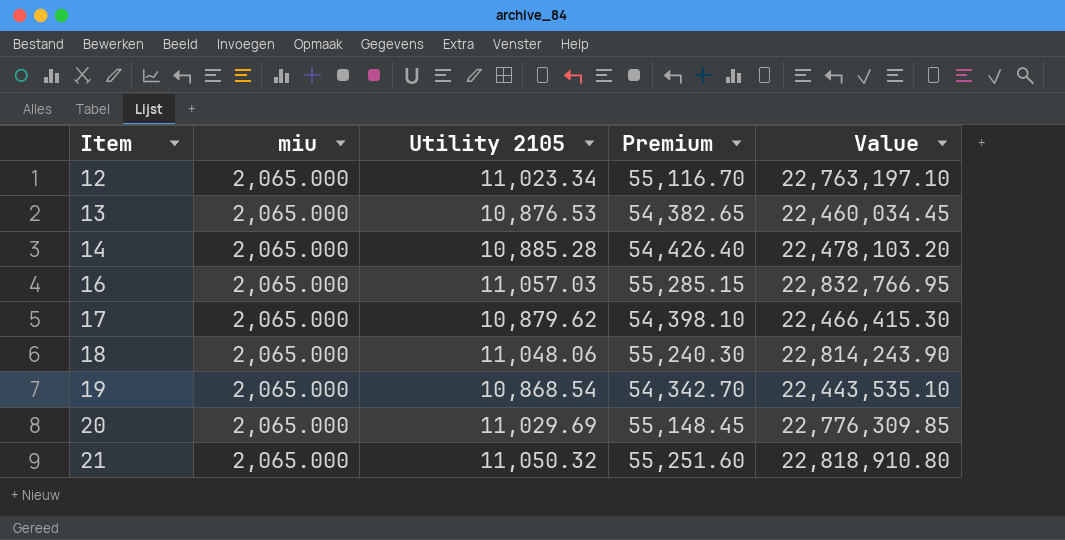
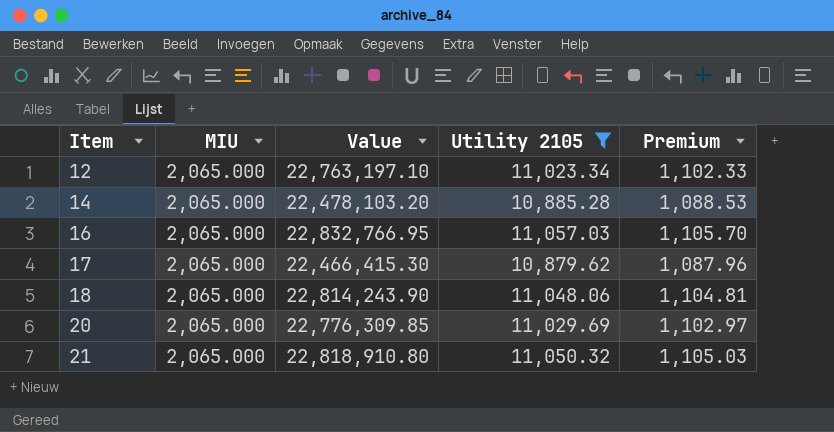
filter: none -> Utility 2105 >= 10,879.62
column name: miu -> MIU
column Value | position: 5 -> 3
column Premium | formula: [Utility 2105] * 5 -> [Utility 2105] * 0.1

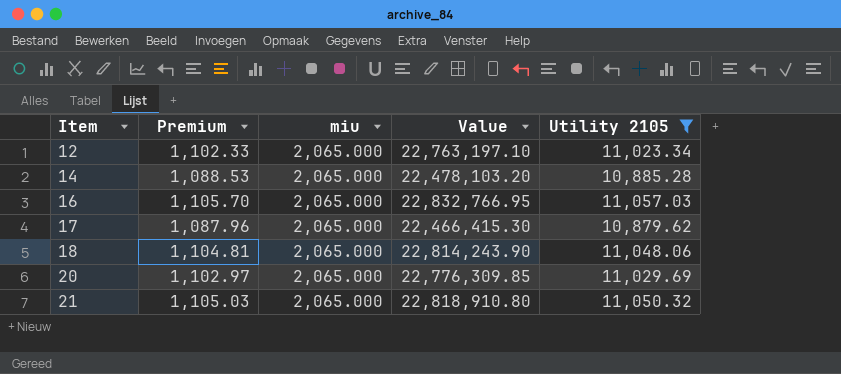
column Premium | position: 5 -> 2
column name: MIU -> miu

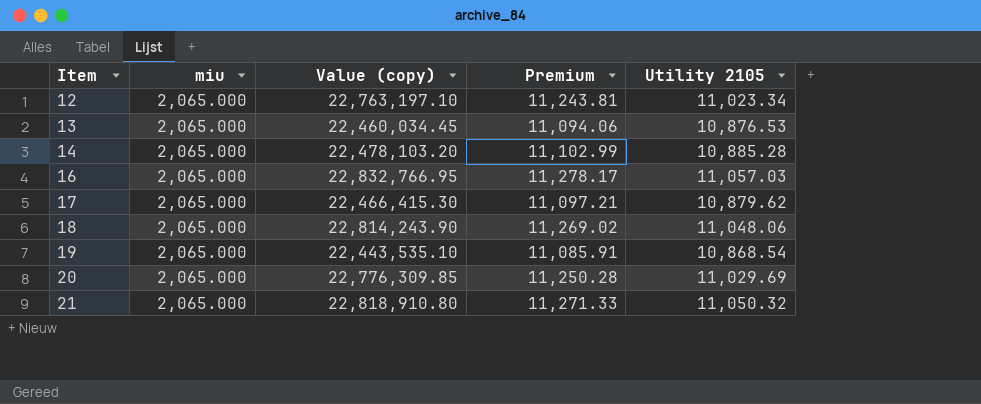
filter: Utility 2105 >= 10,879.62 -> none
column name: Value -> Value (copy)
column Premium | formula: [Utility 2105] * 0.1 -> [Utility 2105] * 1.02
column Premium | position: 2 -> 4

